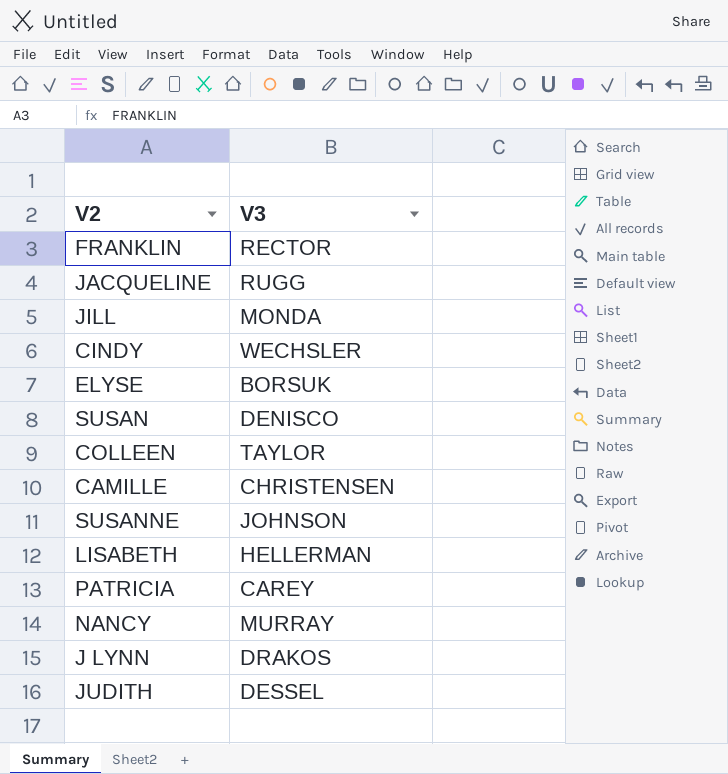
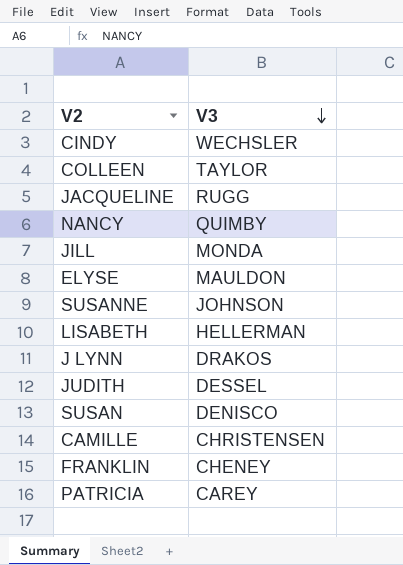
row order: none -> V3 descending
NANCY | V3: MURRAY -> QUIMBY
ELYSE | V3: BORSUK -> MAULDON
FRANKLIN | V3: RECTOR -> CHENEY

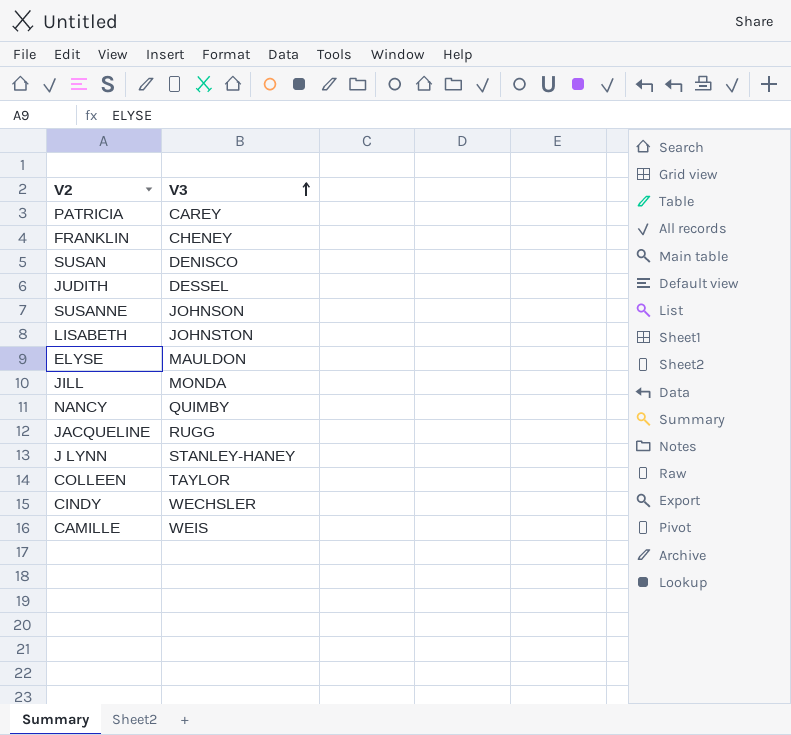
row order: V3 descending -> V3 ascending
LISABETH | V3: HELLERMAN -> JOHNSTON
J LYNN | V3: DRAKOS -> STANLEY-HANEY
CAMILLE | V3: CHRISTENSEN -> WEIS

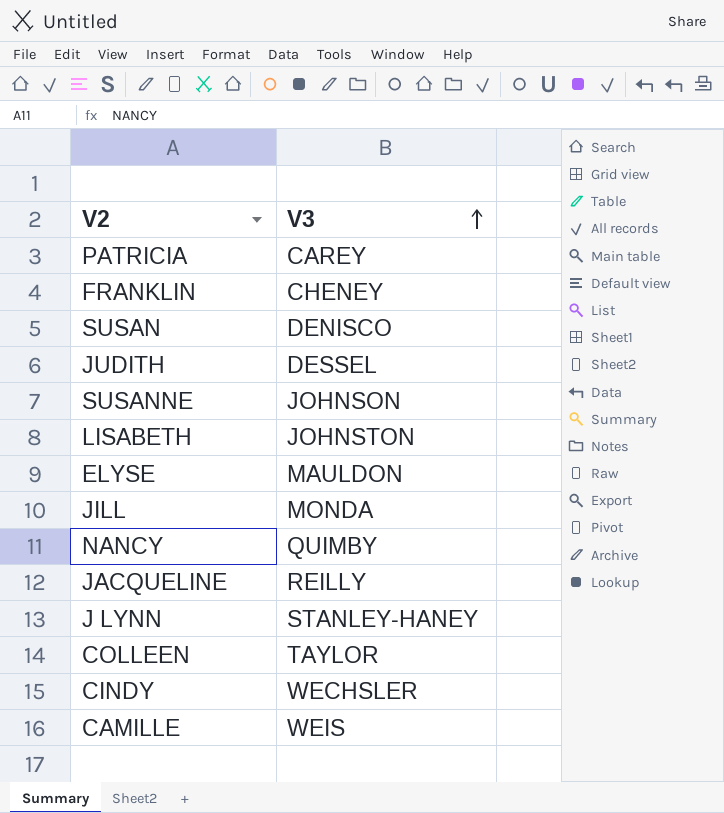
JACQUELINE | V3: RUGG -> REILLY

